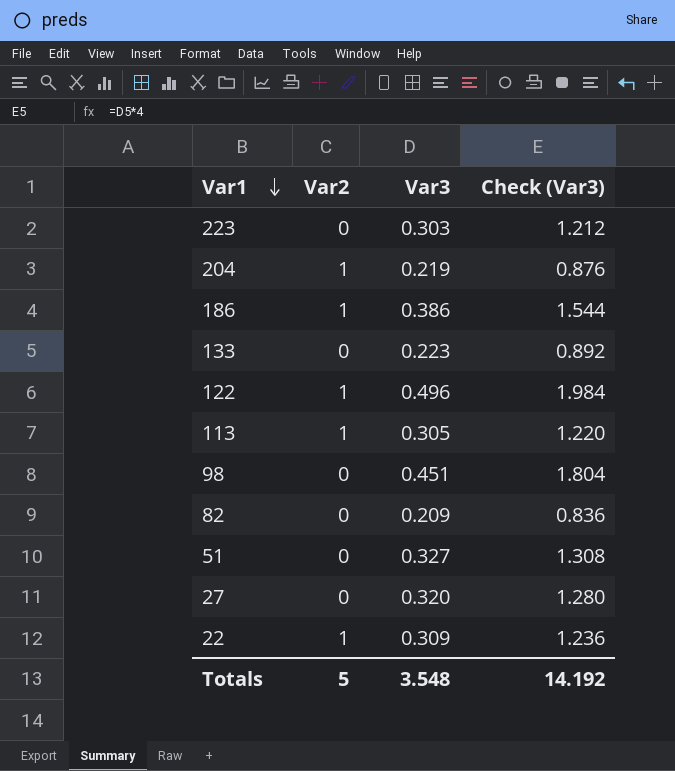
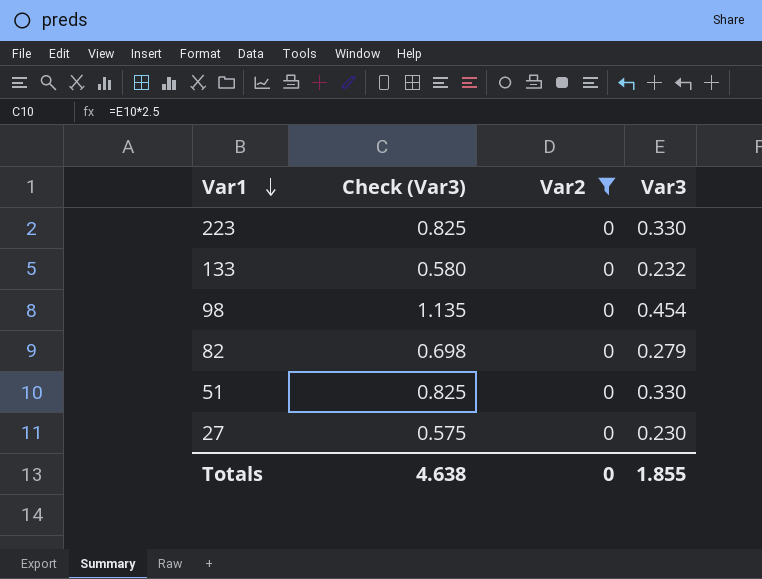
filter: none -> Var2 = 0
column Check (Var3) | formula: [Var3] * 4 -> [Var3] * 2.5
column Check (Var3) | position: 4 -> 2
223 | Var3: 0.303 -> 0.330
133 | Var3: 0.223 -> 0.232
98 | Var3: 0.451 -> 0.454
82 | Var3: 0.209 -> 0.279
51 | Var3: 0.327 -> 0.330
27 | Var3: 0.320 -> 0.230
Totals | Check (Var3): 14.192 -> 4.638
Totals | Var2: 5 -> 0
Totals | Var3: 3.548 -> 1.855

